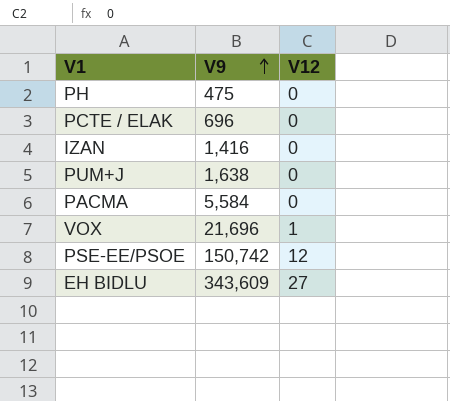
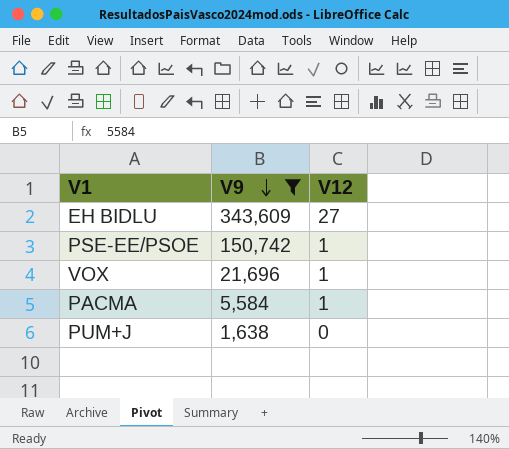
filter: none -> V9 >= 1,638
row order: V9 ascending -> V9 descending
PSE-EE/PSOE | V12: 12 -> 1
PACMA | V12: 0 -> 1

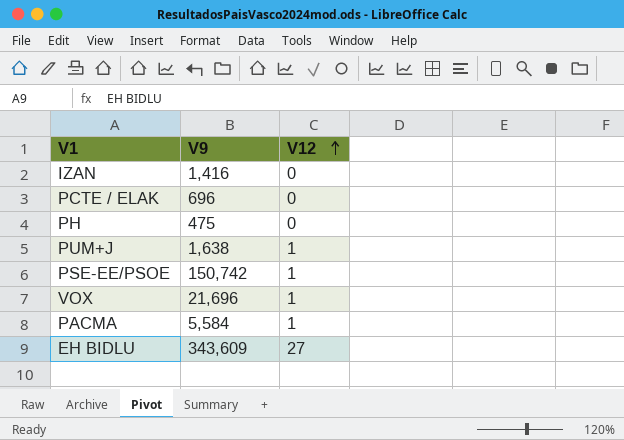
filter: V9 >= 1,638 -> none
row order: V9 descending -> V12 ascending
PUM+J | V12: 0 -> 1

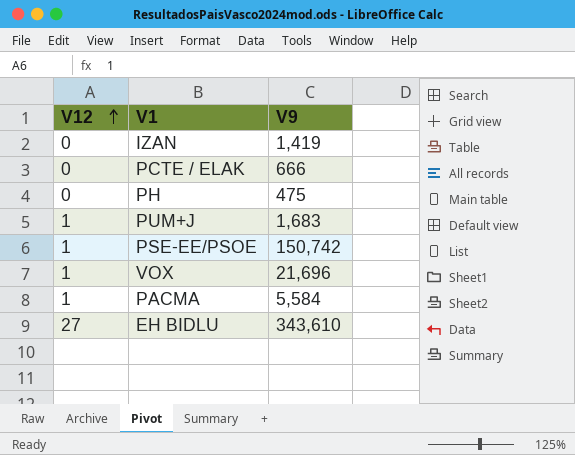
column V12 | position: 3 -> 1
IZAN | V9: 1,416 -> 1,419
PCTE / ELAK | V9: 696 -> 666
PUM+J | V9: 1,638 -> 1,683
EH BIDLU | V9: 343,609 -> 343,610

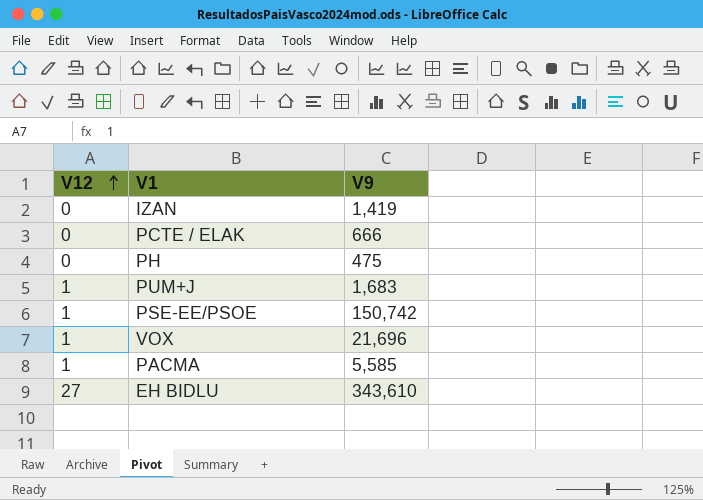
PACMA | V9: 5,584 -> 5,585

